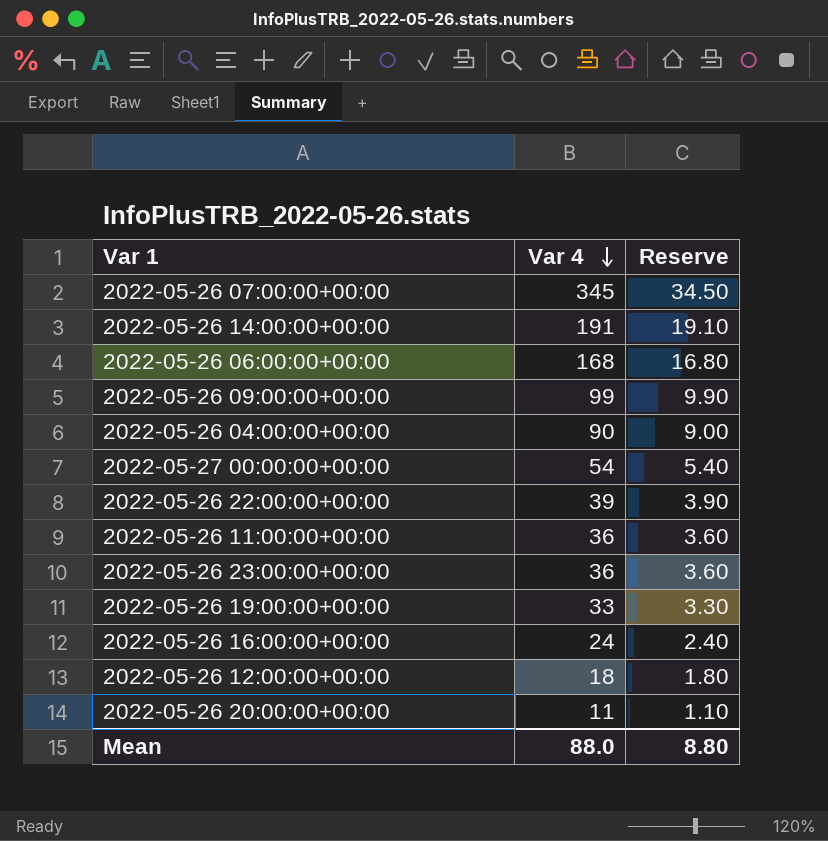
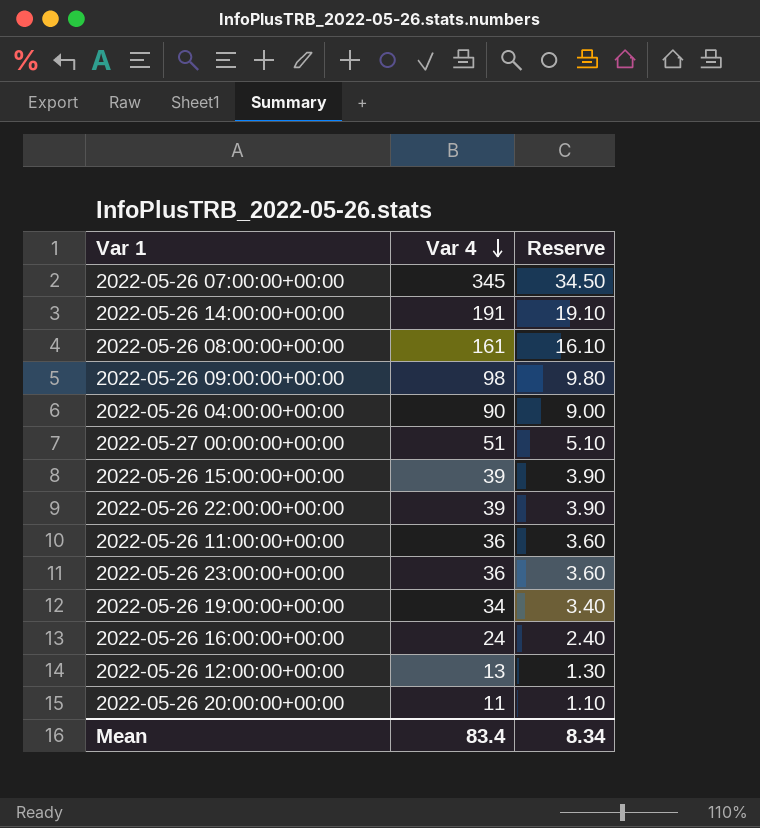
row 2022-05-26 06:00:00+00:00: 168 | 16.80 -> none
row 2022-05-26 08:00:00+00:00: none -> 161 | 16.10
2022-05-26 09:00:00+00:00 | Var 4: 99 -> 98
2022-05-26 09:00:00+00:00 | Reserve: 9.90 -> 9.80
2022-05-27 00:00:00+00:00 | Var 4: 54 -> 51
2022-05-27 00:00:00+00:00 | Reserve: 5.40 -> 5.10
row 2022-05-26 15:00:00+00:00: none -> 39 | 3.90
2022-05-26 19:00:00+00:00 | Var 4: 33 -> 34
2022-05-26 19:00:00+00:00 | Reserve: 3.30 -> 3.40
2022-05-26 12:00:00+00:00 | Var 4: 18 -> 13
2022-05-26 12:00:00+00:00 | Reserve: 1.80 -> 1.30
Mean | Var 4: 88.0 -> 83.4
Mean | Reserve: 8.80 -> 8.34

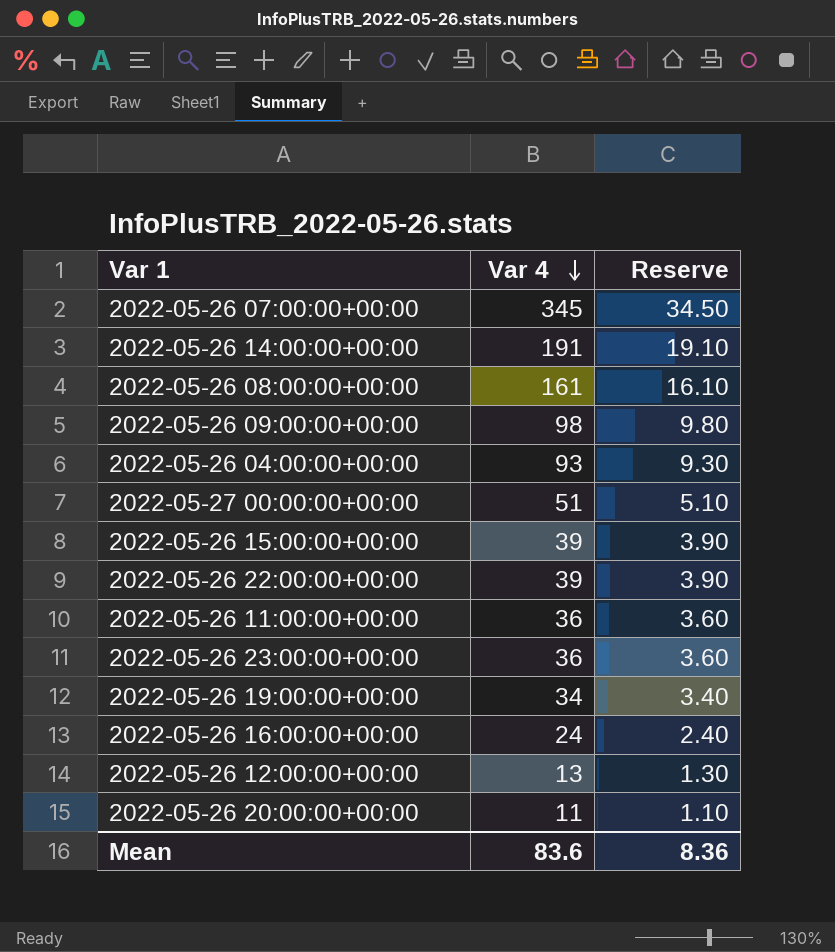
2022-05-26 04:00:00+00:00 | Var 4: 90 -> 93
2022-05-26 04:00:00+00:00 | Reserve: 9.00 -> 9.30
Mean | Var 4: 83.4 -> 83.6
Mean | Reserve: 8.34 -> 8.36

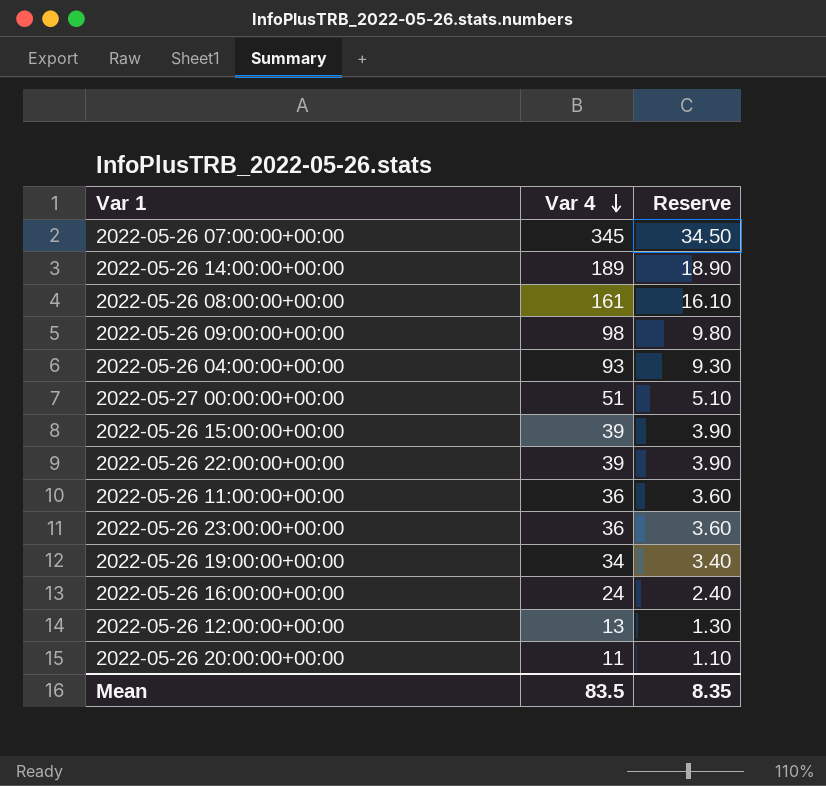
2022-05-26 14:00:00+00:00 | Var 4: 191 -> 189
2022-05-26 14:00:00+00:00 | Reserve: 19.10 -> 18.90
Mean | Var 4: 83.6 -> 83.5
Mean | Reserve: 8.36 -> 8.35

